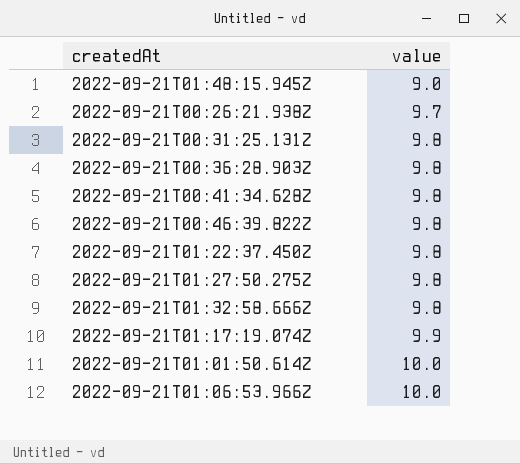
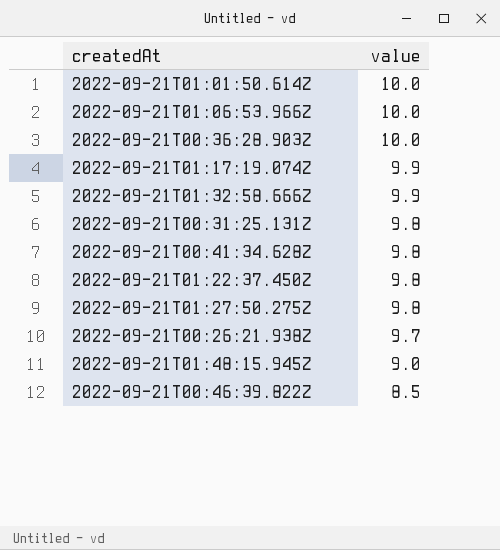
row order: value ascending -> value descending
2022-09-21T00:36:28.903Z | value: 9.8 -> 10.0
2022-09-21T01:32:58.666Z | value: 9.8 -> 9.9
2022-09-21T00:46:39.822Z | value: 9.8 -> 8.5

